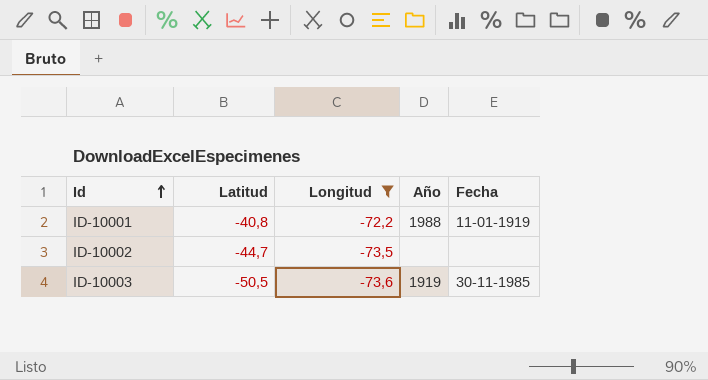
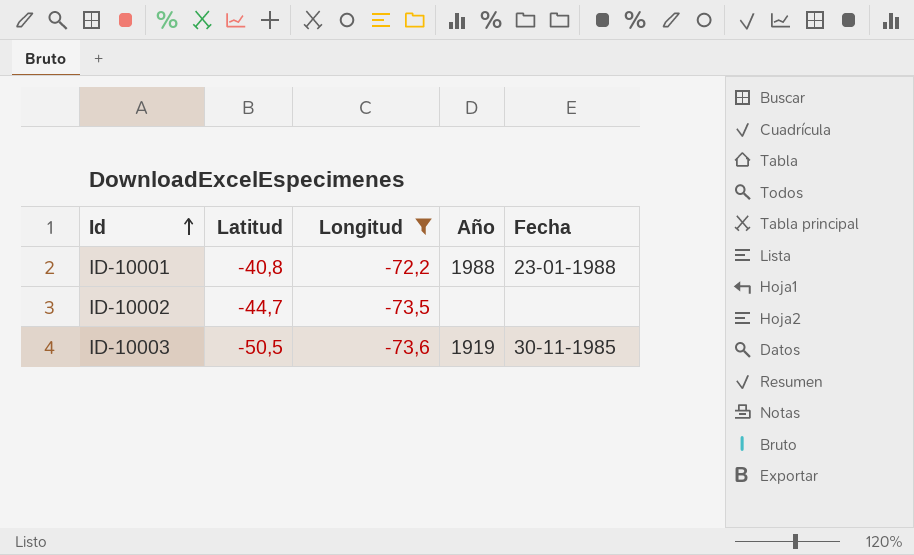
ID-10001 | Fecha: 11-01-1919 -> 23-01-1988

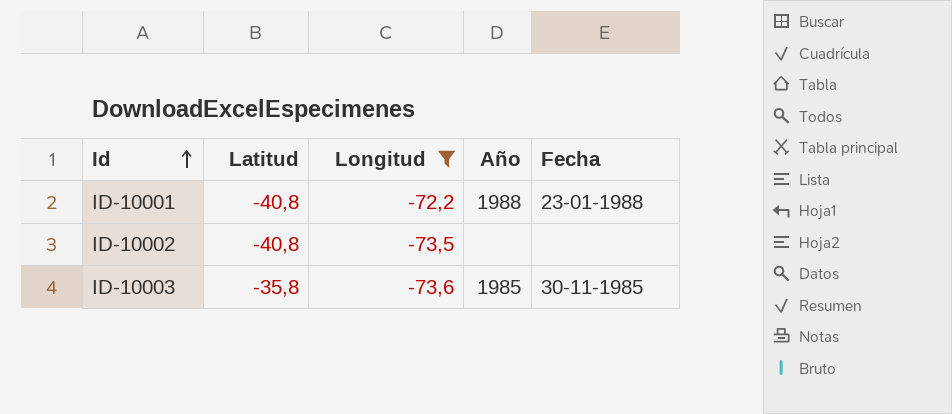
ID-10002 | Latitud: -44,7 -> -40,8
ID-10003 | Latitud: -50,5 -> -35,8
ID-10003 | Año: 1919 -> 1985

